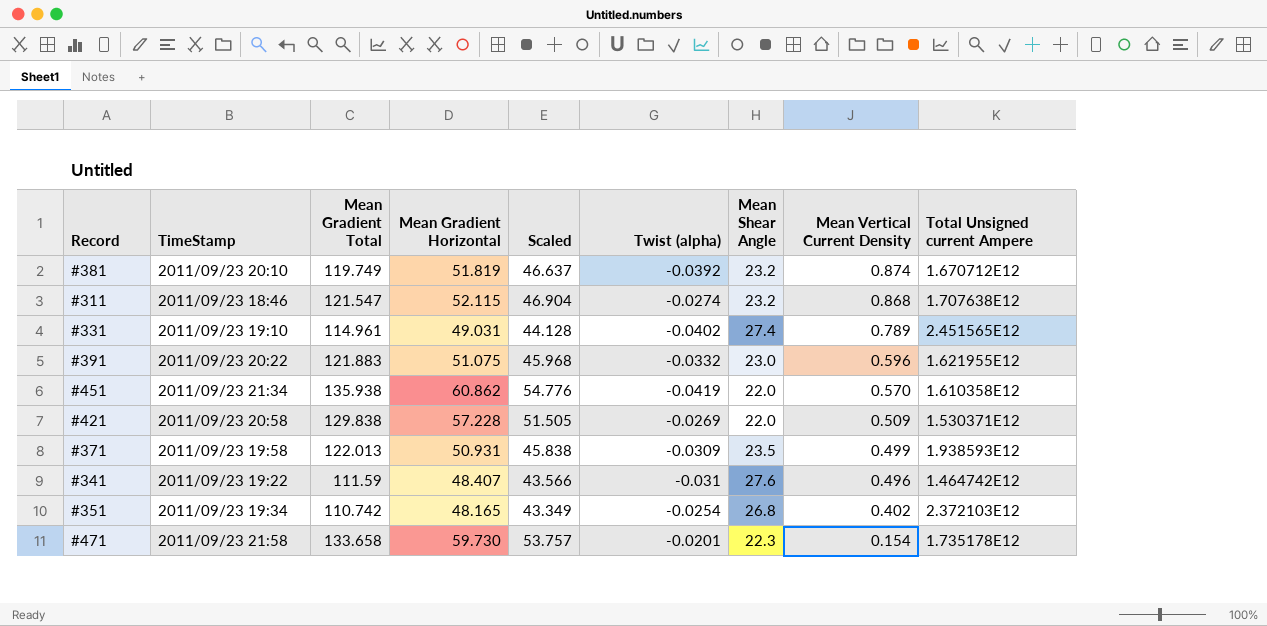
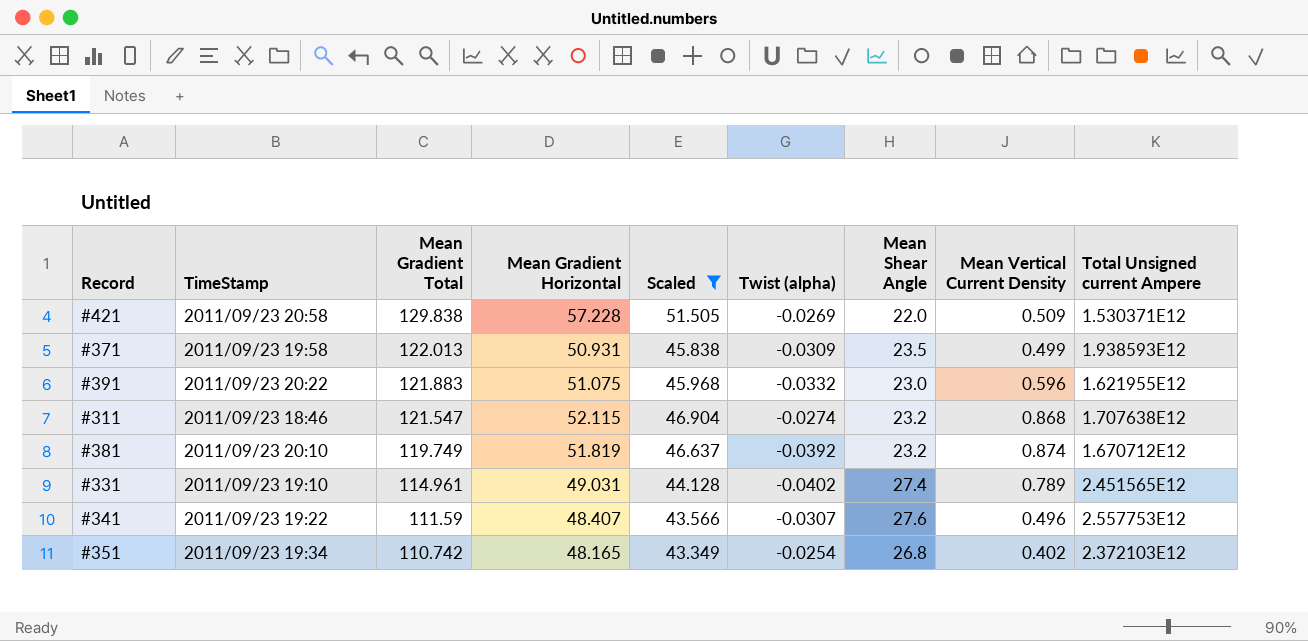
filter: none -> Scaled <= 51.505
row order: Mean Vertical Current Density descending -> Mean Gradient Total descending
#341 | Twist (alpha): -0.031 -> -0.0307
#341 | Total Unsigned current Ampere: 1.464742E12 -> 2.557753E12

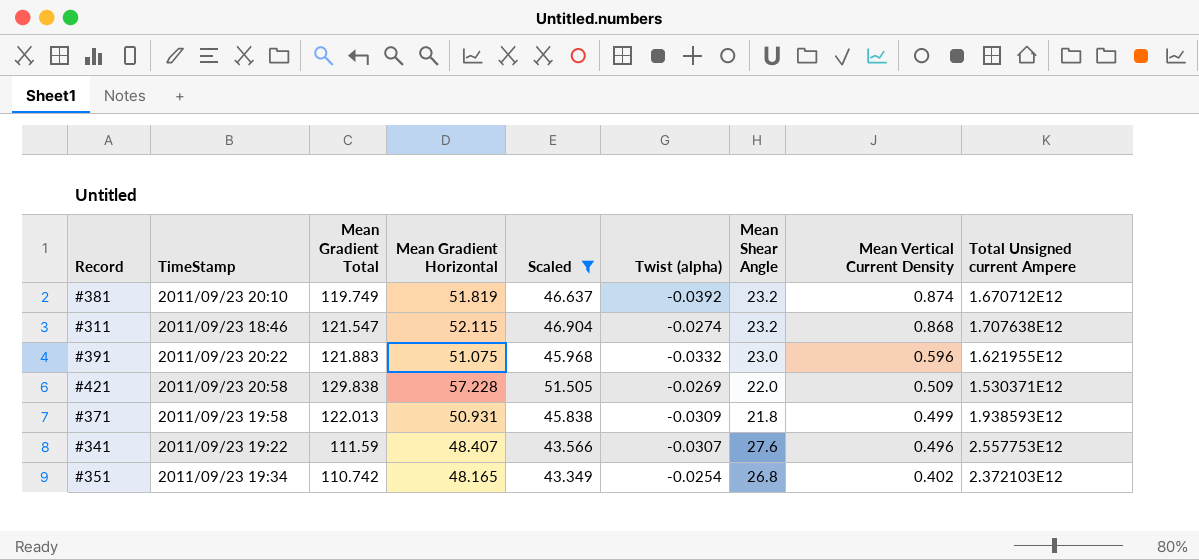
row order: Mean Gradient Total descending -> Mean Vertical Current Density descending
row #331: 2011/09/23 19:10 | 114.961 | 49.031 | 44.128 | -0.0402 | 27.4 | 0.789 | 2.451565E12 -> none
#371 | Mean Shear Angle: 23.5 -> 21.8

